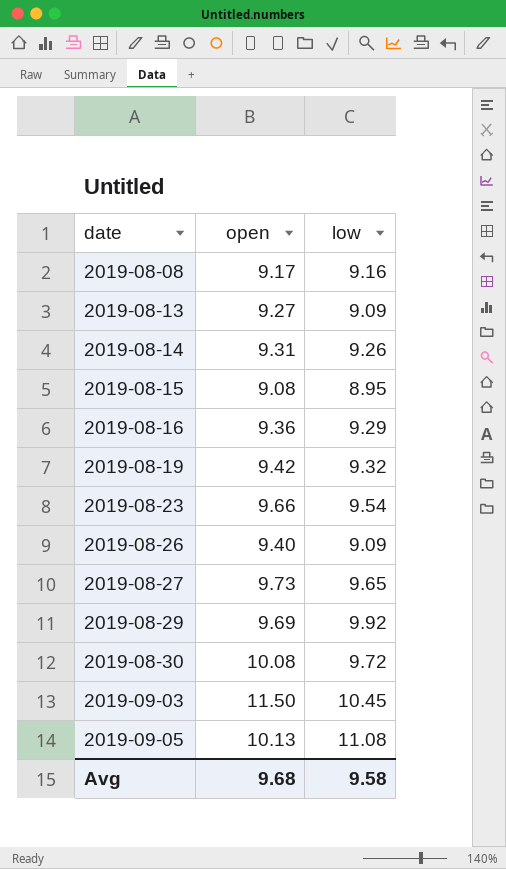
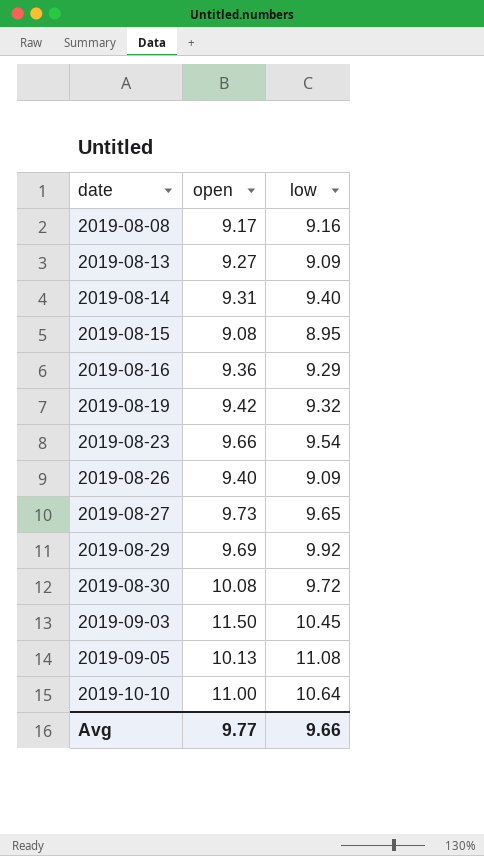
2019-08-14 | low: 9.26 -> 9.40
row 2019-10-10: none -> 11.00 | 10.64
Avg | open: 9.68 -> 9.77
Avg | low: 9.58 -> 9.66

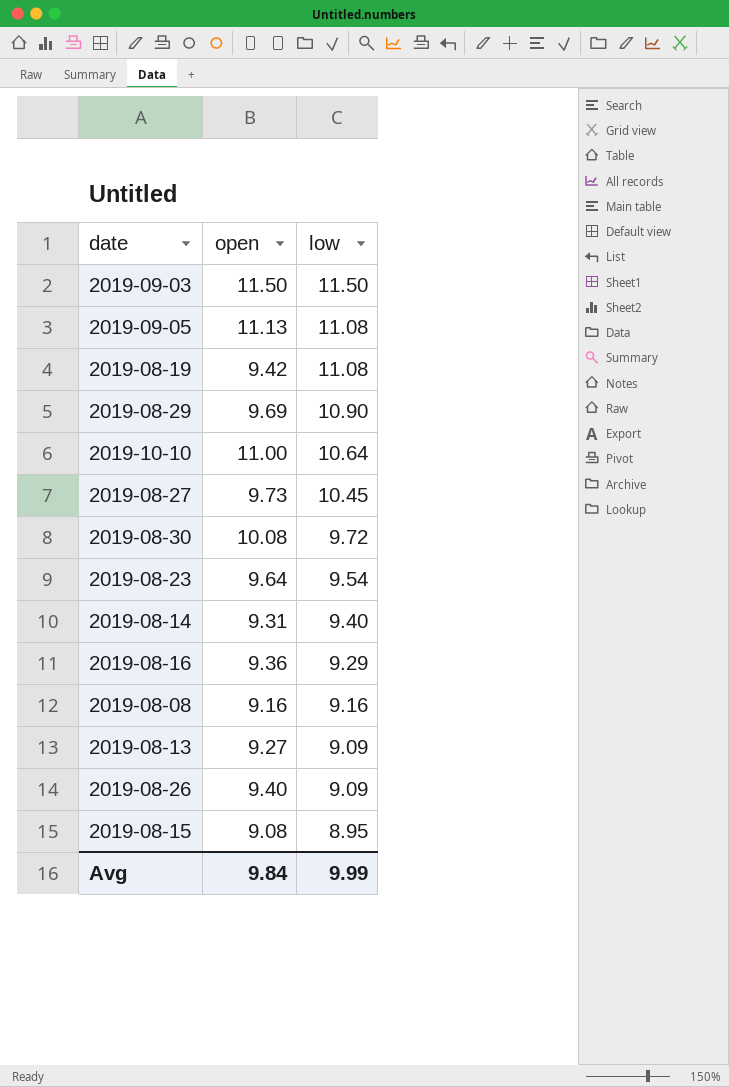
row order: date ascending -> low descending
2019-09-03 | low: 10.45 -> 11.50
2019-09-05 | open: 10.13 -> 11.13
2019-08-19 | low: 9.32 -> 11.08
2019-08-29 | low: 9.92 -> 10.90
2019-08-27 | low: 9.65 -> 10.45
2019-08-23 | open: 9.66 -> 9.64
2019-08-08 | open: 9.17 -> 9.16
Avg | open: 9.77 -> 9.84
Avg | low: 9.66 -> 9.99

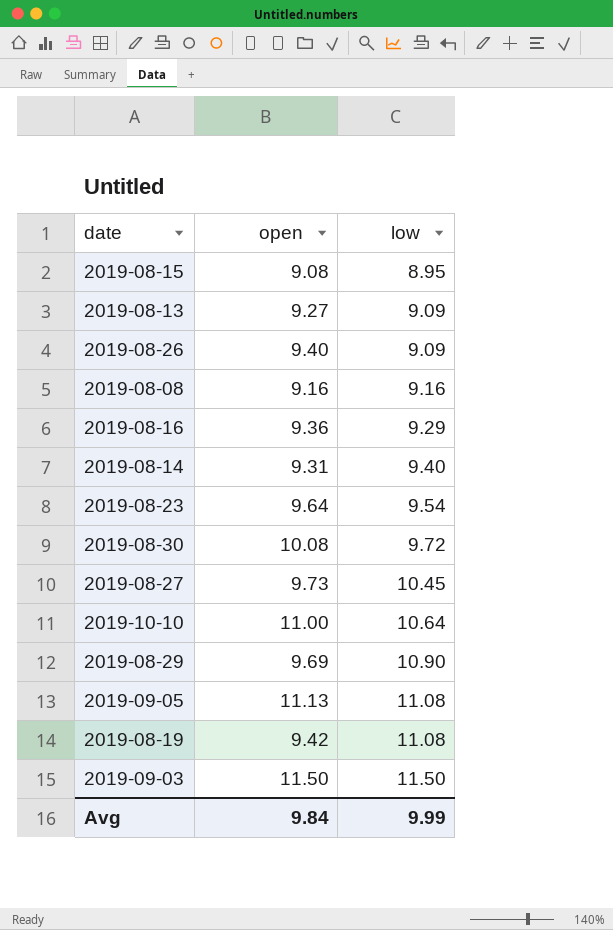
row order: low descending -> low ascending

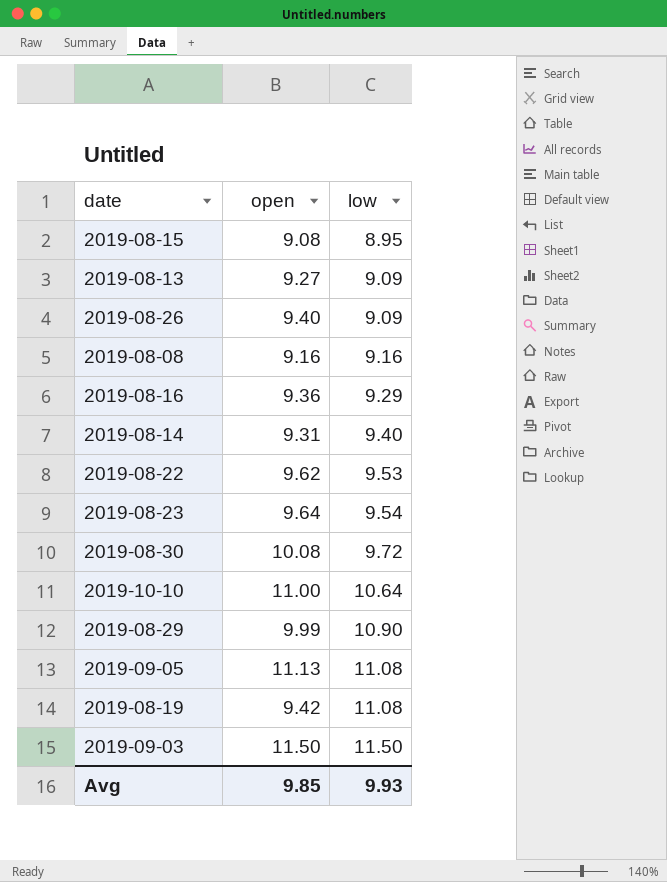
row 2019-08-27: 9.73 | 10.45 -> none
row 2019-08-22: none -> 9.62 | 9.53
2019-08-29 | open: 9.69 -> 9.99
Avg | open: 9.84 -> 9.85
Avg | low: 9.99 -> 9.93

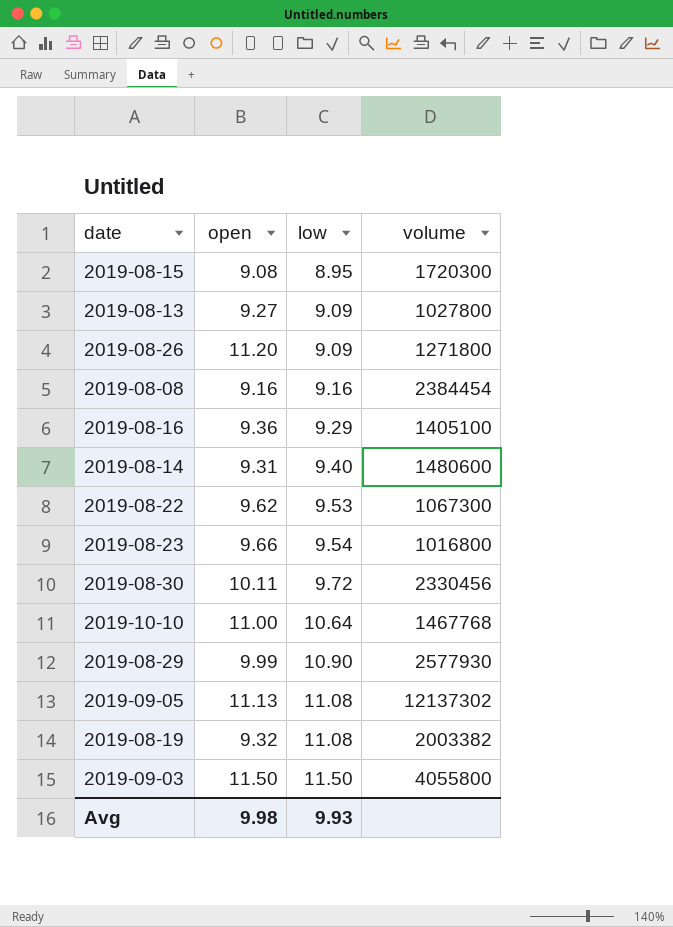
column volume | position: none -> 4
2019-08-26 | open: 9.40 -> 11.20
2019-08-23 | open: 9.64 -> 9.66
2019-08-30 | open: 10.08 -> 10.11
2019-08-19 | open: 9.42 -> 9.32
Avg | open: 9.85 -> 9.98

